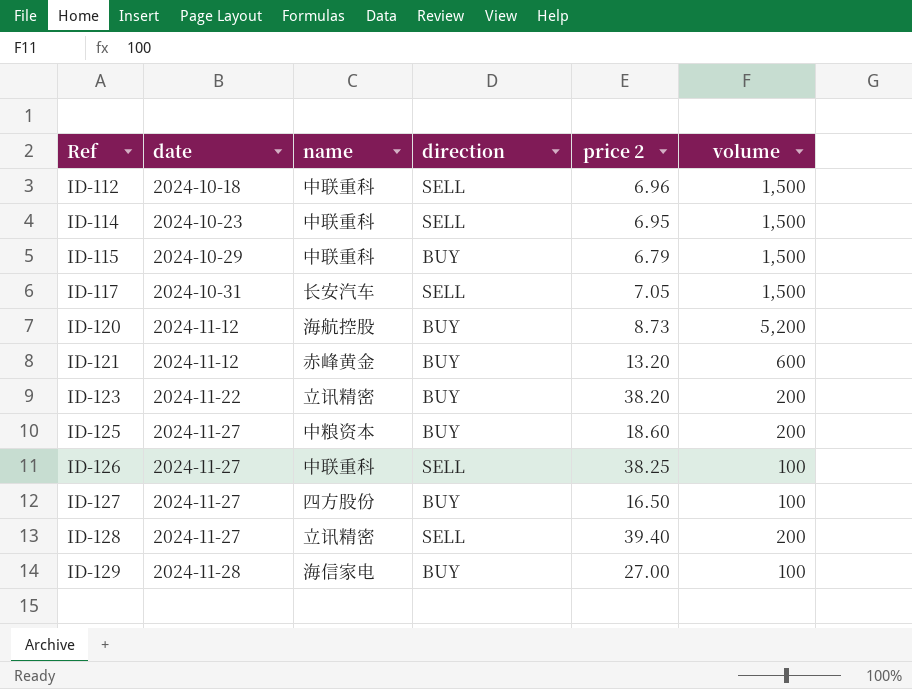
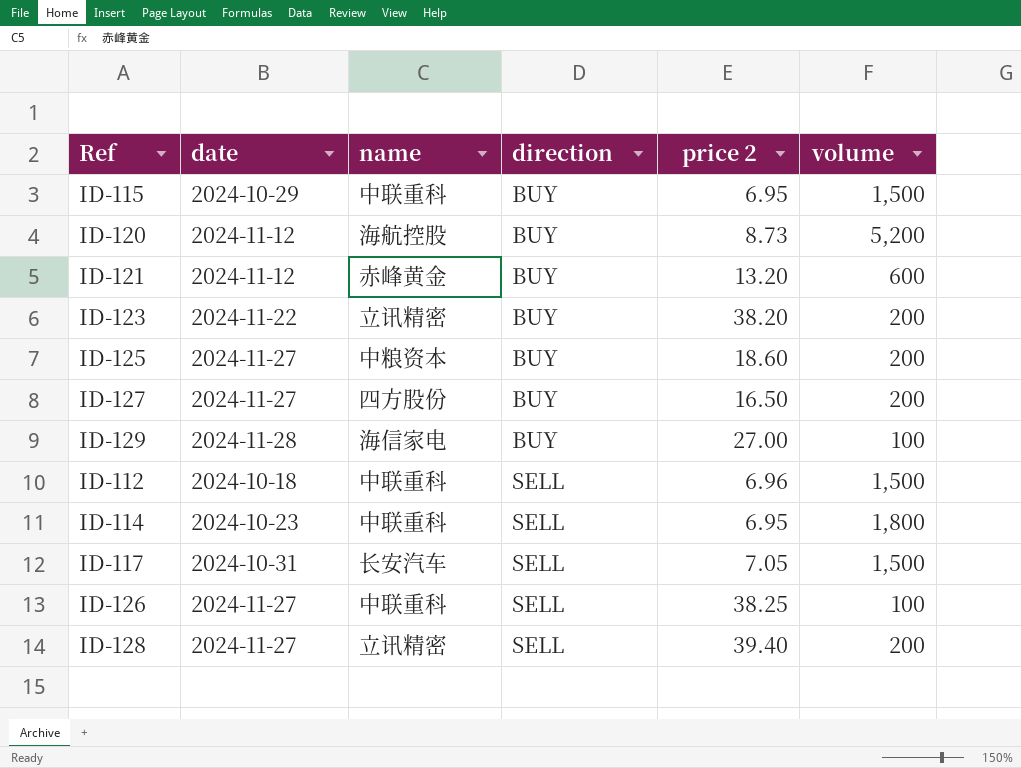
row order: Ref ascending -> direction ascending
ID-115 | price 2: 6.79 -> 6.95
ID-127 | volume: 100 -> 200
ID-114 | volume: 1,500 -> 1,800

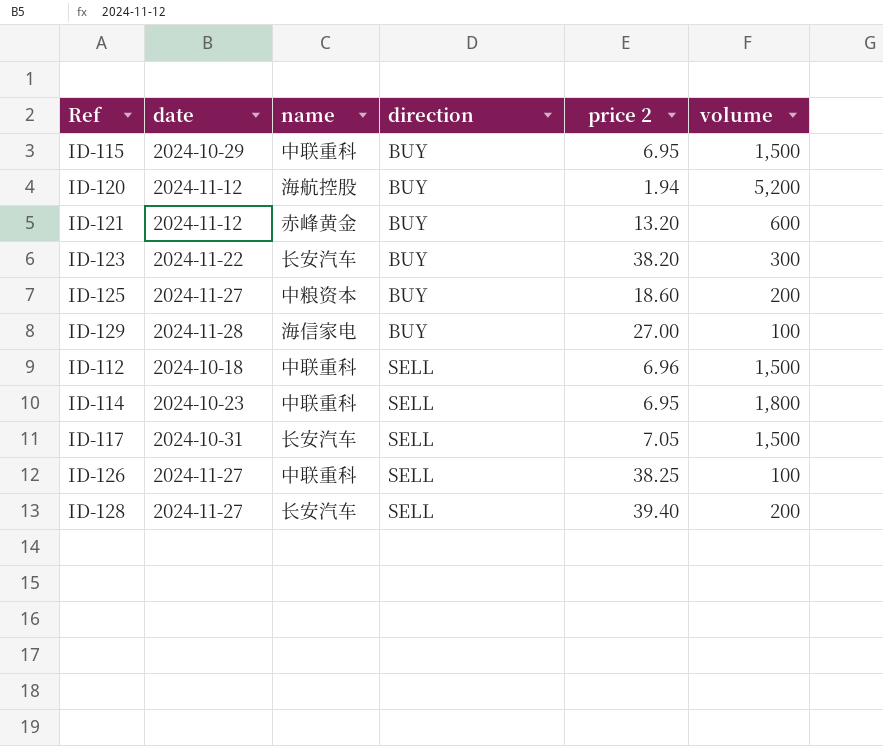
row ID-127: 2024-11-27 | 四方股份 | BUY | 16.50 | 200 -> none
ID-120 | price 2: 8.73 -> 1.94
ID-123 | name: 立讯精密 -> 长安汽车
ID-123 | volume: 200 -> 300
ID-128 | name: 立讯精密 -> 长安汽车

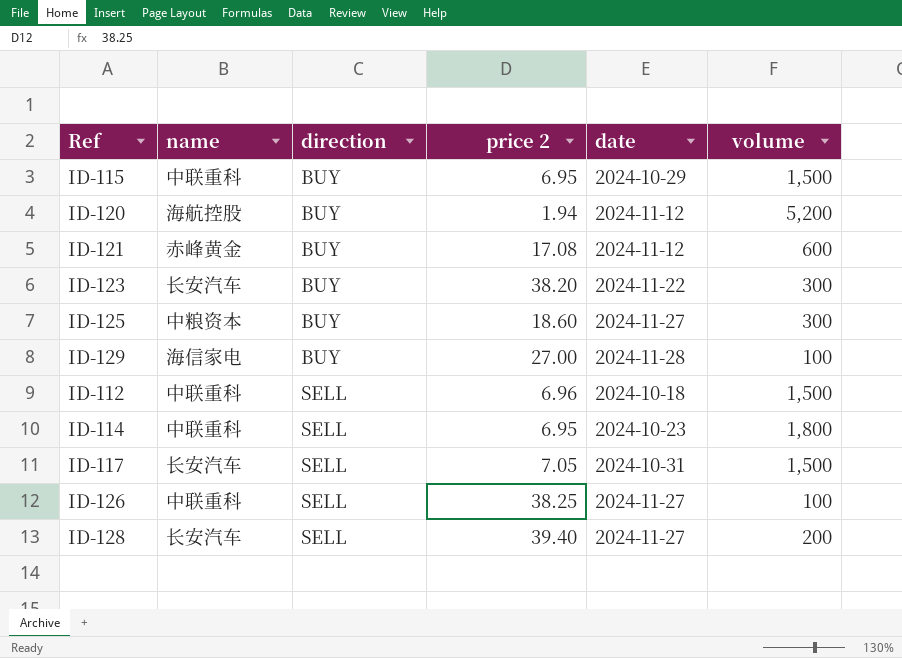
column date | position: 2 -> 5
ID-121 | price 2: 13.20 -> 17.08
ID-125 | volume: 200 -> 300

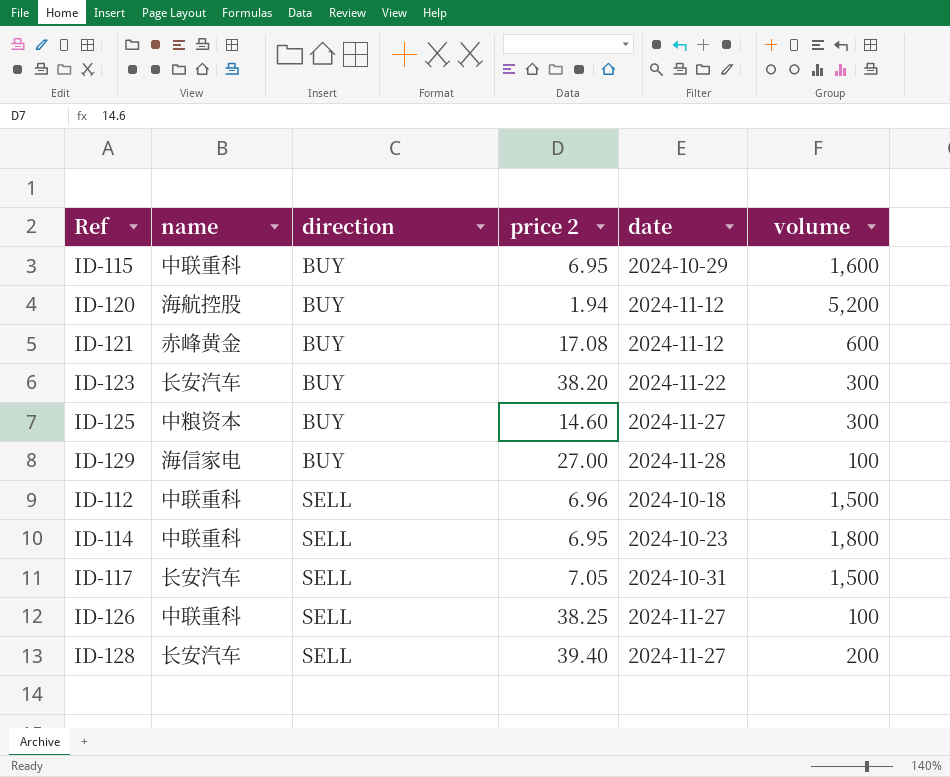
ID-115 | volume: 1,500 -> 1,600
ID-125 | price 2: 18.60 -> 14.60

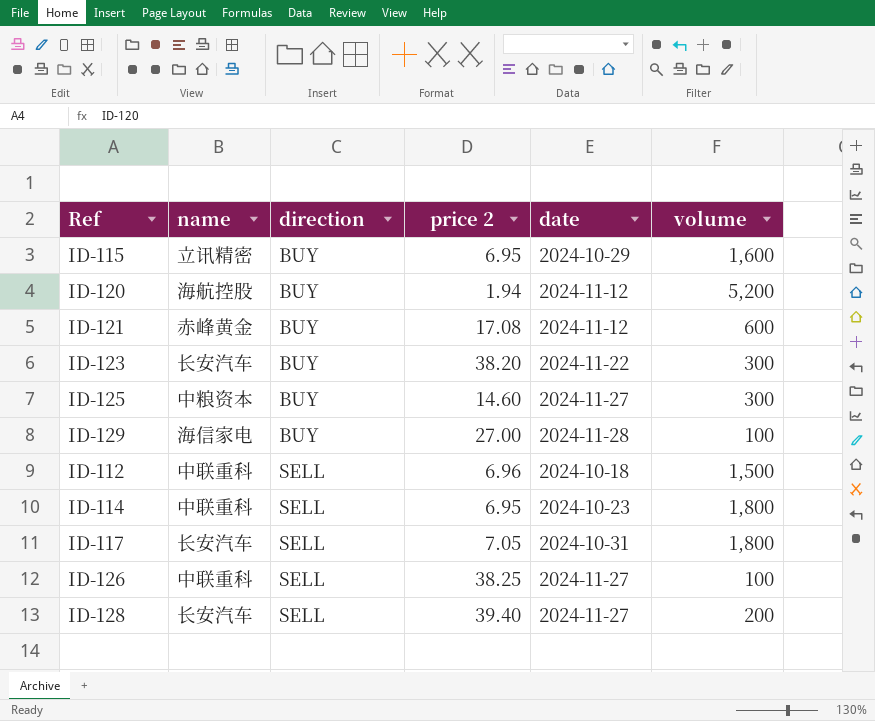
ID-115 | name: 中联重科 -> 立讯精密
ID-117 | volume: 1,500 -> 1,800

